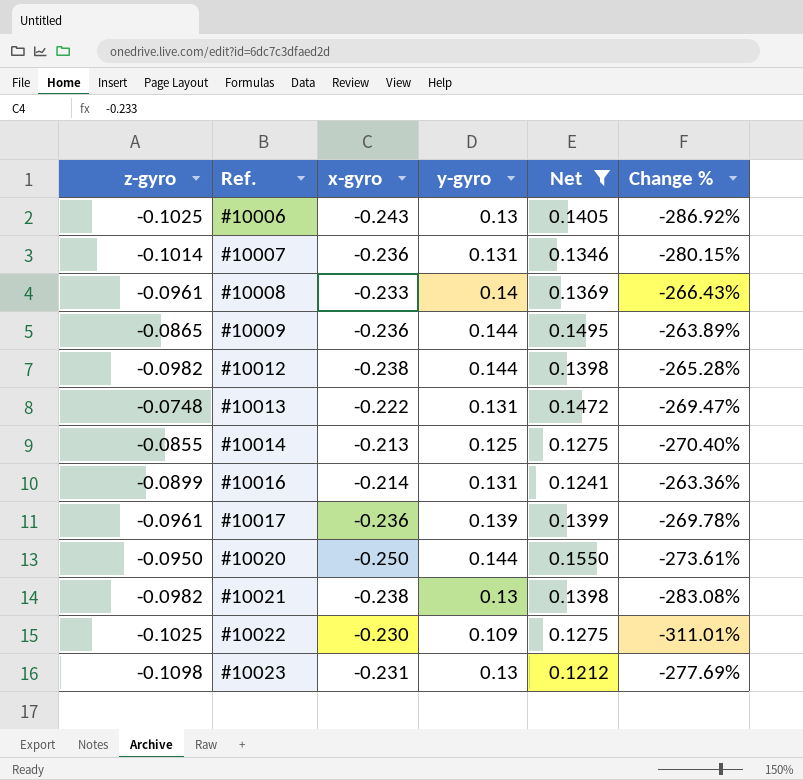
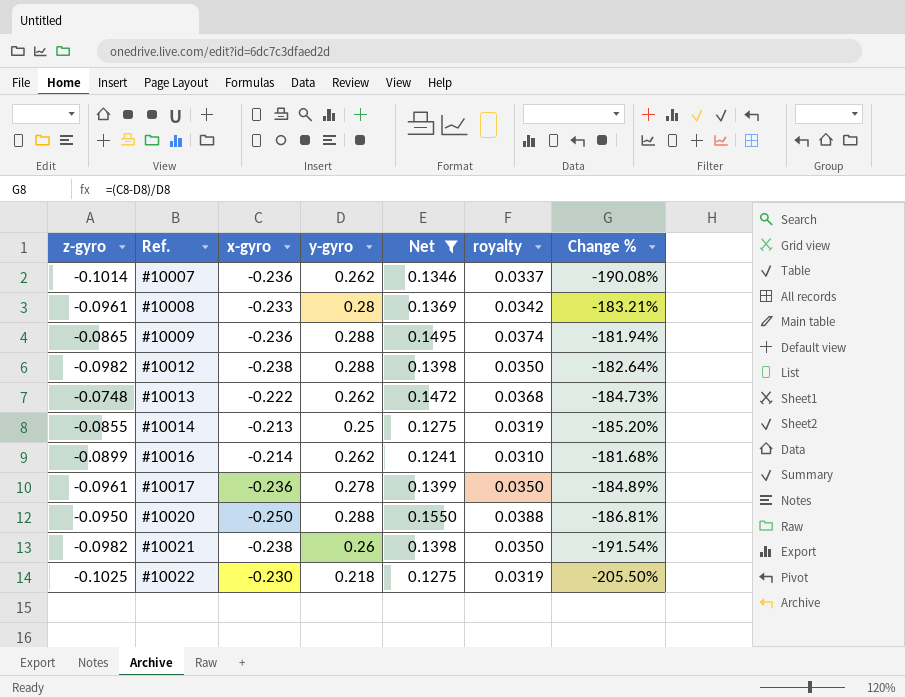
column royalty | formula: none -> [Net] * 0.25
row #10006: -0.1025 | -0.243 | 0.13 | 0.1405 | -286.92% -> none
row #10023: -0.1098 | -0.231 | 0.13 | 0.1212 | -277.69% -> none
#10007 | y-gyro: 0.131 -> 0.262
#10007 | Change %: -280.15% -> -190.08%
#10008 | y-gyro: 0.14 -> 0.28
#10008 | Change %: -266.43% -> -183.21%
#10009 | y-gyro: 0.144 -> 0.288
#10009 | Change %: -263.89% -> -181.94%
#10012 | y-gyro: 0.144 -> 0.288
#10012 | Change %: -265.28% -> -182.64%
#10013 | y-gyro: 0.131 -> 0.262
#10013 | Change %: -269.47% -> -184.73%
#10014 | y-gyro: 0.125 -> 0.25
#10014 | Change %: -270.40% -> -185.20%
#10016 | y-gyro: 0.131 -> 0.262
#10016 | Change %: -263.36% -> -181.68%
#10017 | y-gyro: 0.139 -> 0.278
#10017 | Change %: -269.78% -> -184.89%
#10020 | y-gyro: 0.144 -> 0.288
#10020 | Change %: -273.61% -> -186.81%
#10021 | y-gyro: 0.13 -> 0.26
#10021 | Change %: -283.08% -> -191.54%
#10022 | y-gyro: 0.109 -> 0.218
#10022 | Change %: -311.01% -> -205.50%

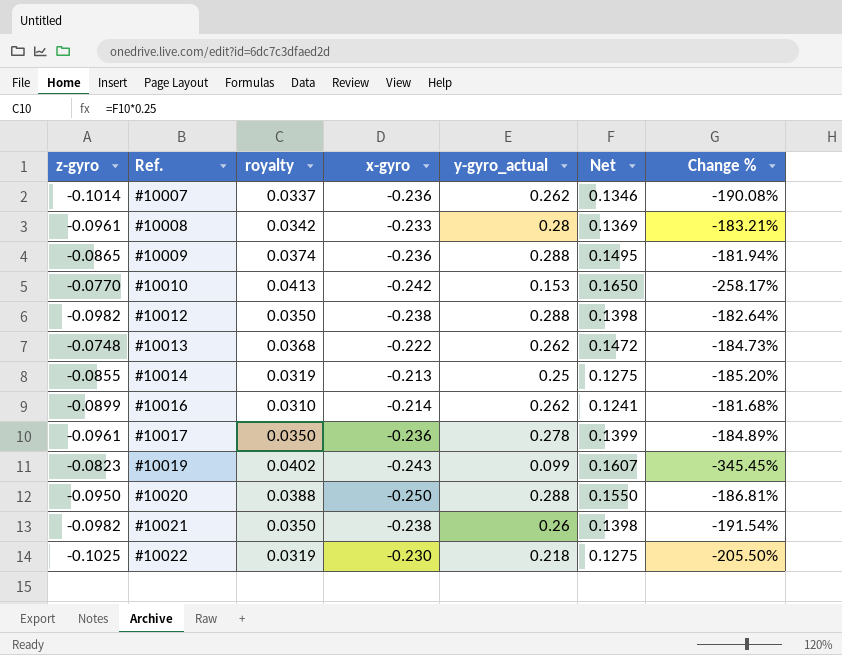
filter: Net <= 0.1550 -> none
column royalty | position: 6 -> 3
column name: y-gyro -> y-gyro_actual

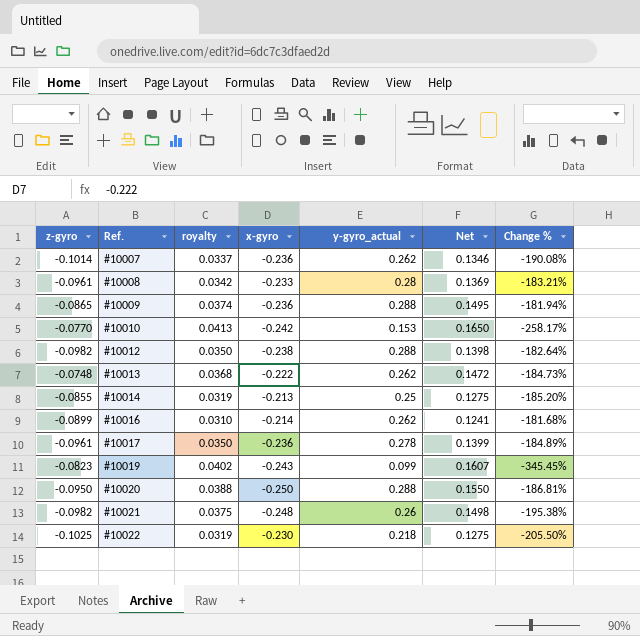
#10021 | royalty: 0.0350 -> 0.0375
#10021 | x-gyro: -0.238 -> -0.248
#10021 | Net: 0.1398 -> 0.1498
#10021 | Change %: -191.54% -> -195.38%

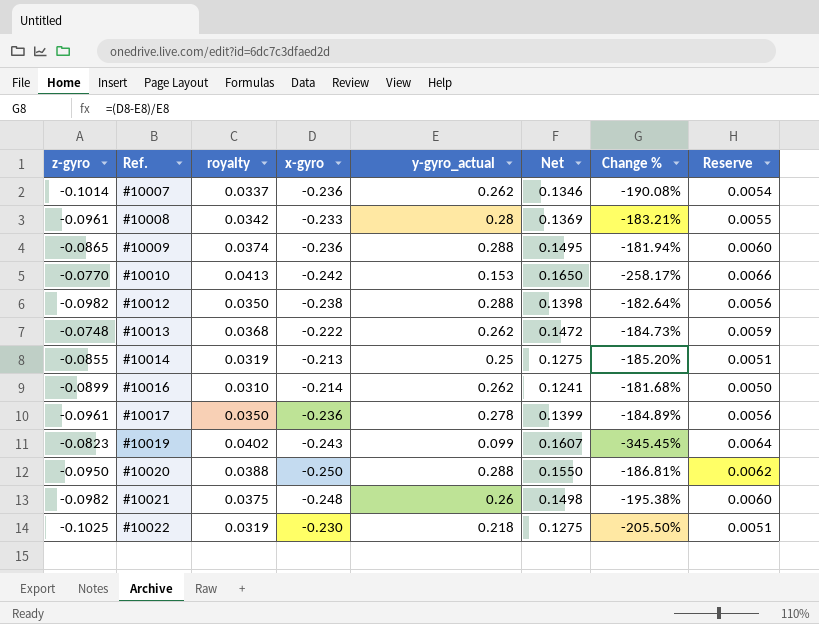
column Reserve | formula: none -> [Net] * 0.04

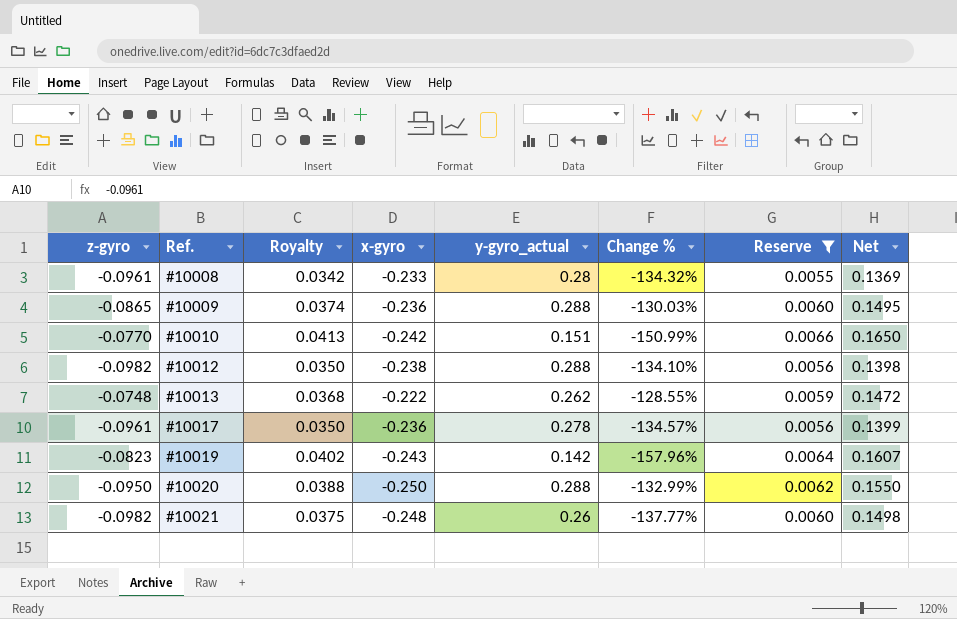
filter: none -> Reserve >= 0.0055
column name: royalty -> Royalty
column Change % | formula: ([x-gyro] - [y-gyro_actual]) / [y-gyro_actual] -> ([z-gyro] - [y-gyro_actual]) / [y-gyro_actual]
column Net | position: 6 -> 8
#10010 | y-gyro_actual: 0.153 -> 0.151
#10019 | y-gyro_actual: 0.099 -> 0.142

